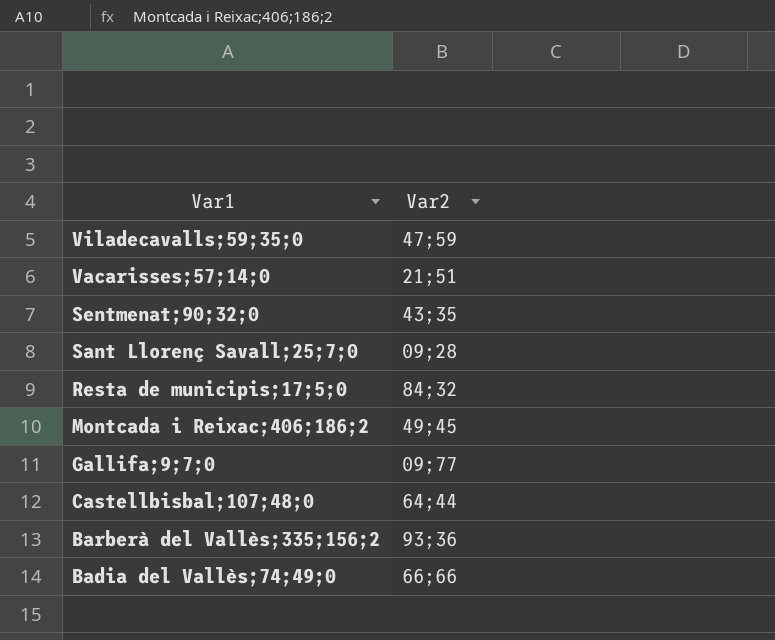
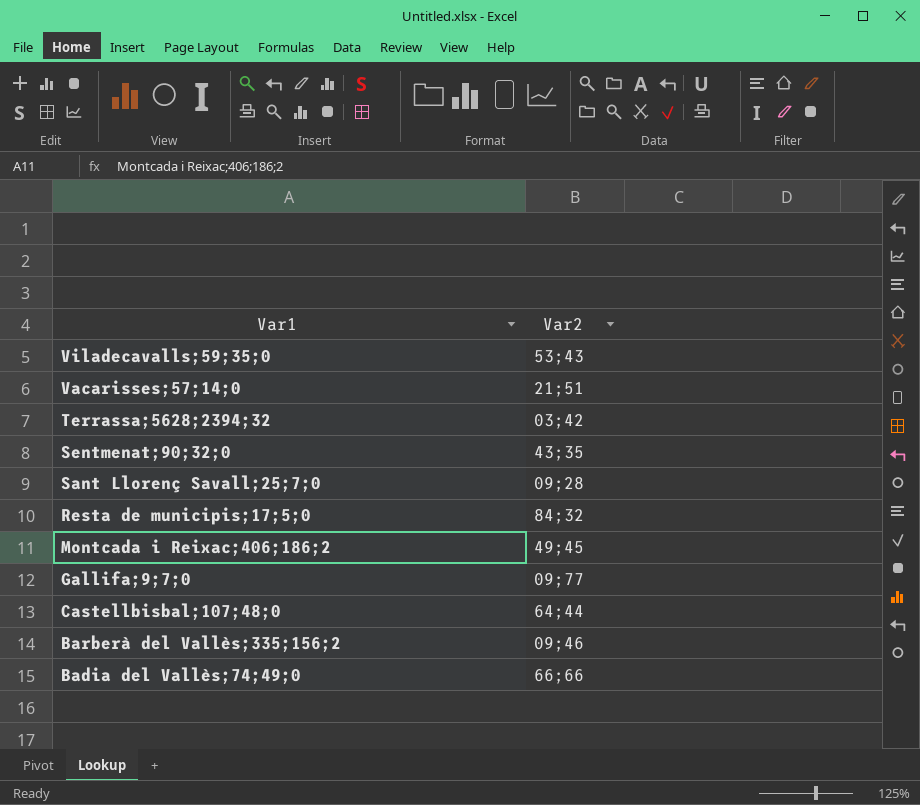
Viladecavalls;59;35;0 | Var2: 47;59 -> 53;43
row Terrassa;5628;2394;32: none -> 03;42
Barberà del Vallès;335;156;2 | Var2: 93;36 -> 09;46

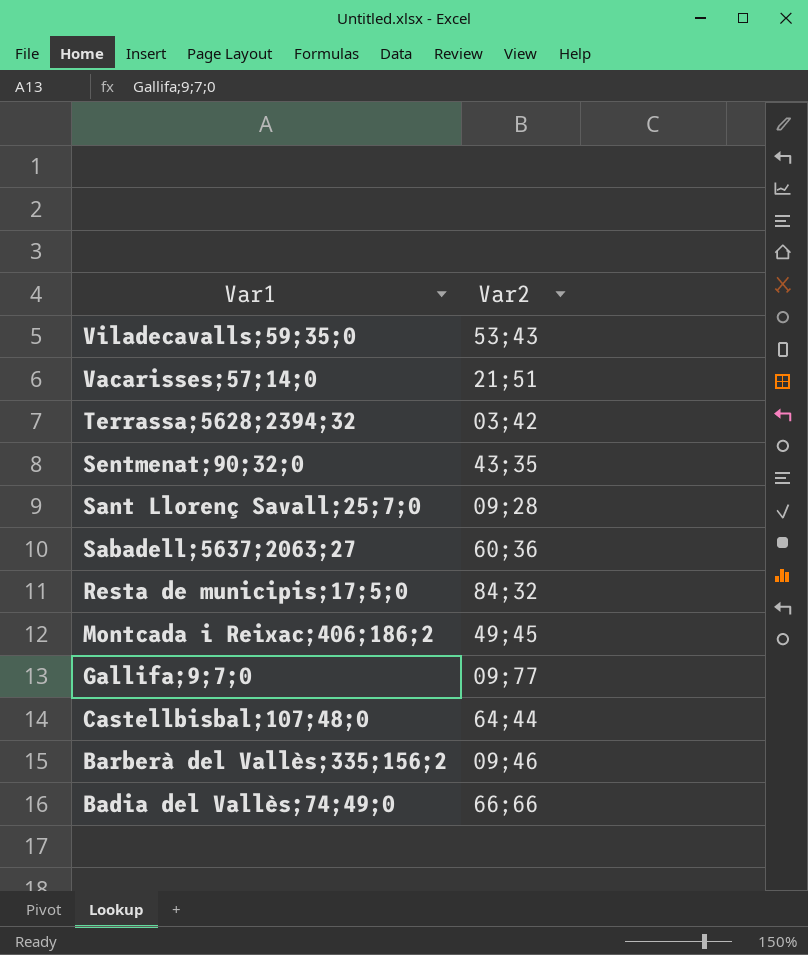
row Sabadell;5637;2063;27: none -> 60;36

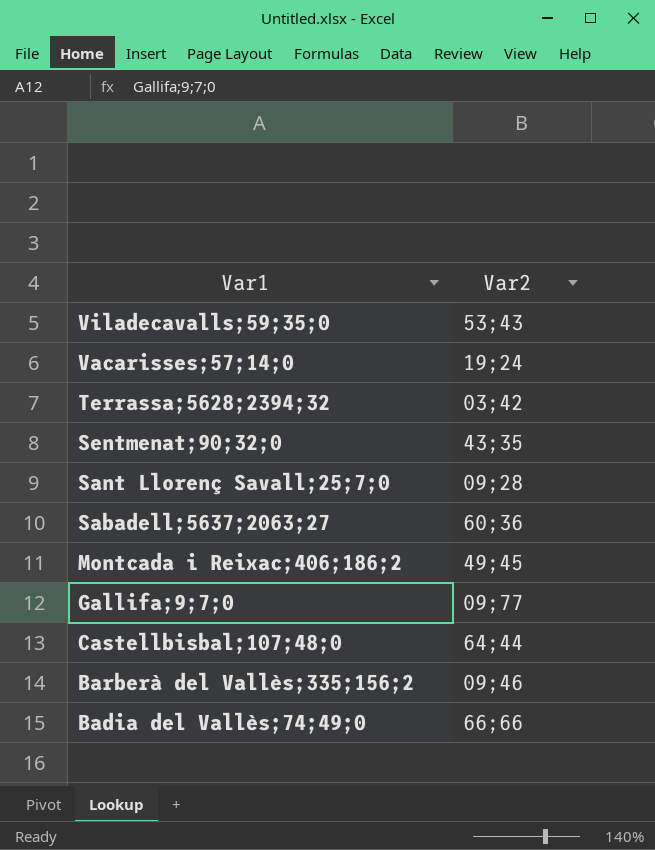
row Resta de municipis;17;5;0: 84;32 -> none
Vacarisses;57;14;0 | Var2: 21;51 -> 19;24

